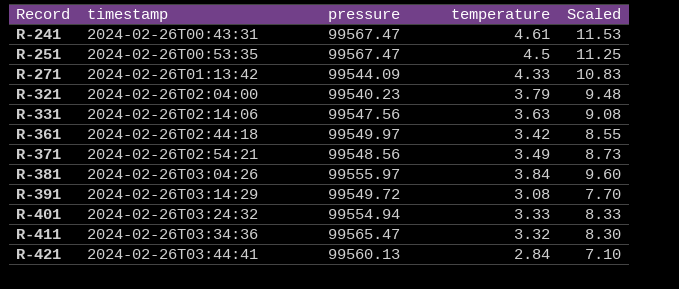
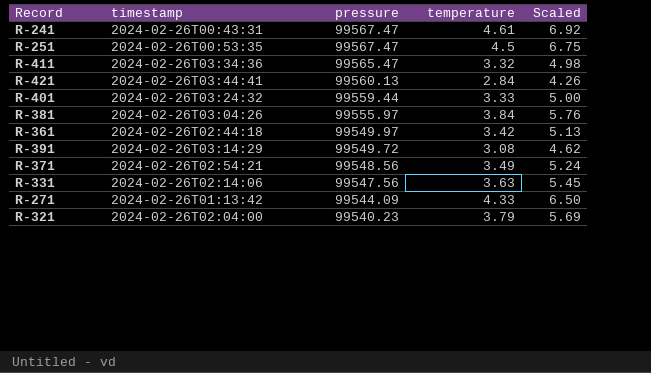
row order: Record ascending -> pressure descending
column Scaled | formula: [temperature] * 2.5 -> [temperature] * 1.5
R-401 | pressure: 99554.94 -> 99559.44

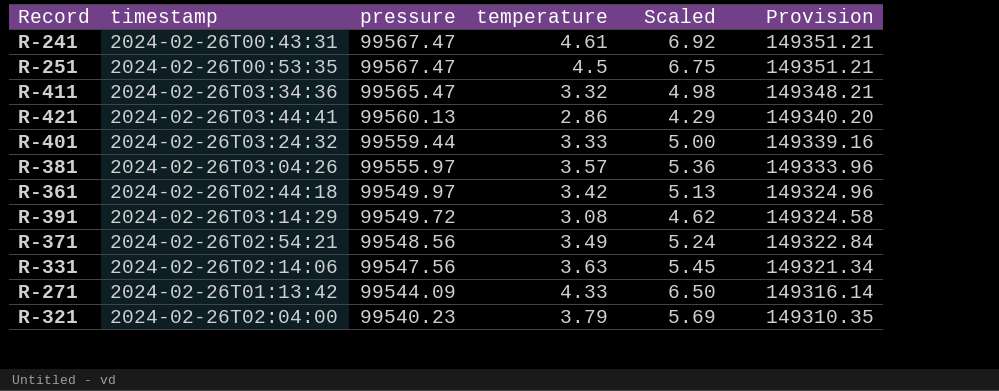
column Provision | formula: none -> [pressure] * 1.5
R-421 | temperature: 2.84 -> 2.86
R-421 | Scaled: 4.26 -> 4.29
R-381 | temperature: 3.84 -> 3.57
R-381 | Scaled: 5.76 -> 5.36

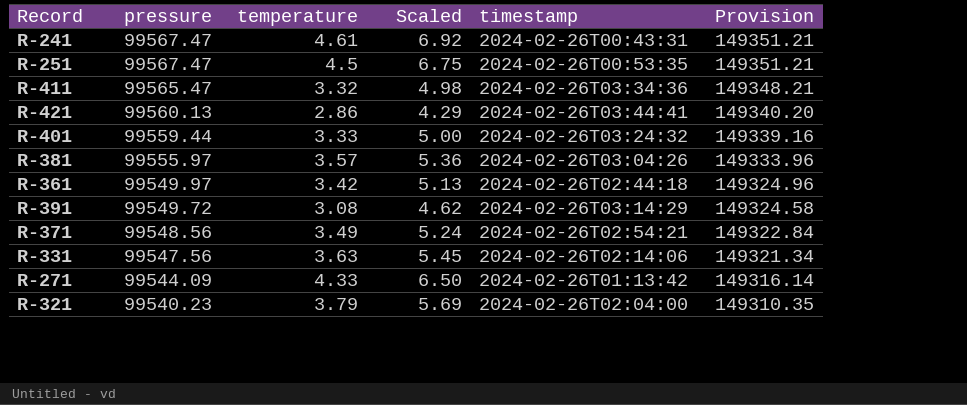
column timestamp | position: 2 -> 5

